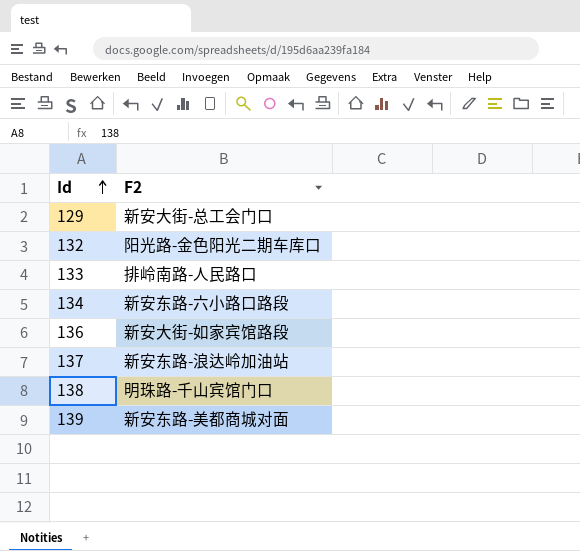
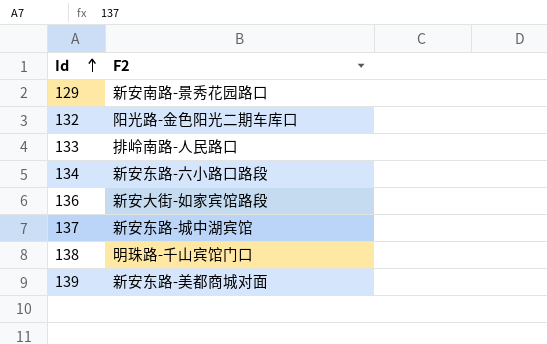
129 | F2: 新安大街-总工会门口 -> 新安南路-景秀花园路口
137 | F2: 新安东路-浪达岭加油站 -> 新安东路-城中湖宾馆

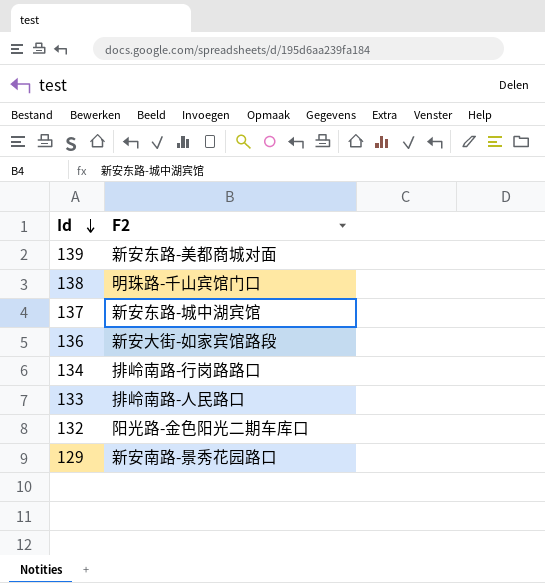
row order: Id ascending -> Id descending
134 | F2: 新安东路-六小路口路段 -> 排岭南路-行岗路路口

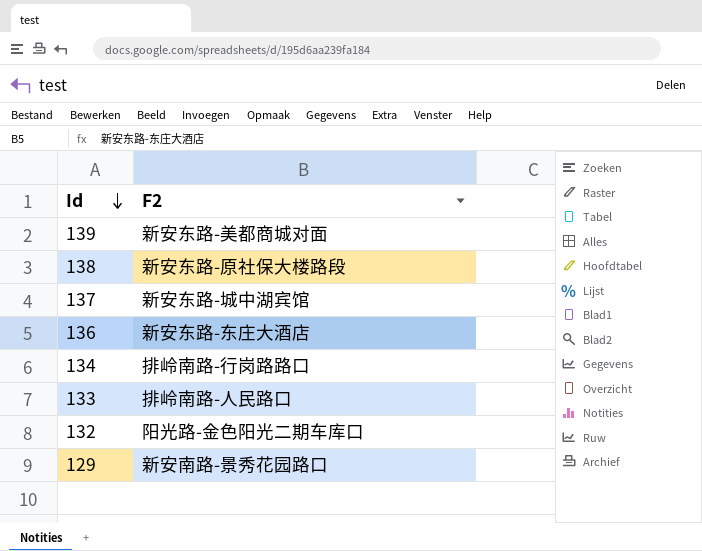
138 | F2: 明珠路-千山宾馆门口 -> 新安东路-原社保大楼路段
136 | F2: 新安大街-如家宾馆路段 -> 新安东路-东庄大酒店

